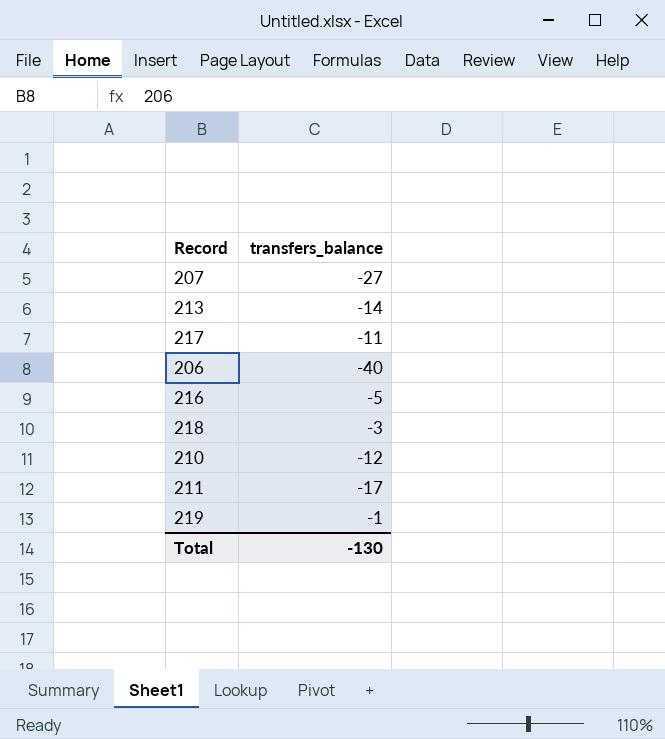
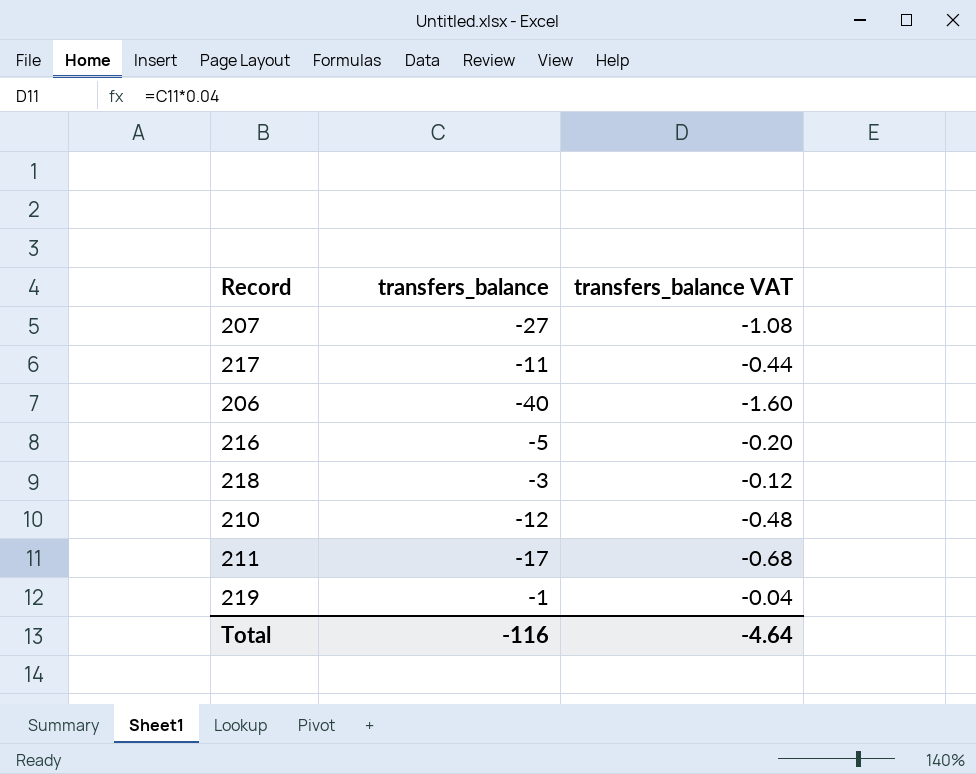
column transfers_balance VAT | formula: none -> [transfers_balance] * 0.04
row 213: -14 -> none
Total | transfers_balance: -130 -> -116

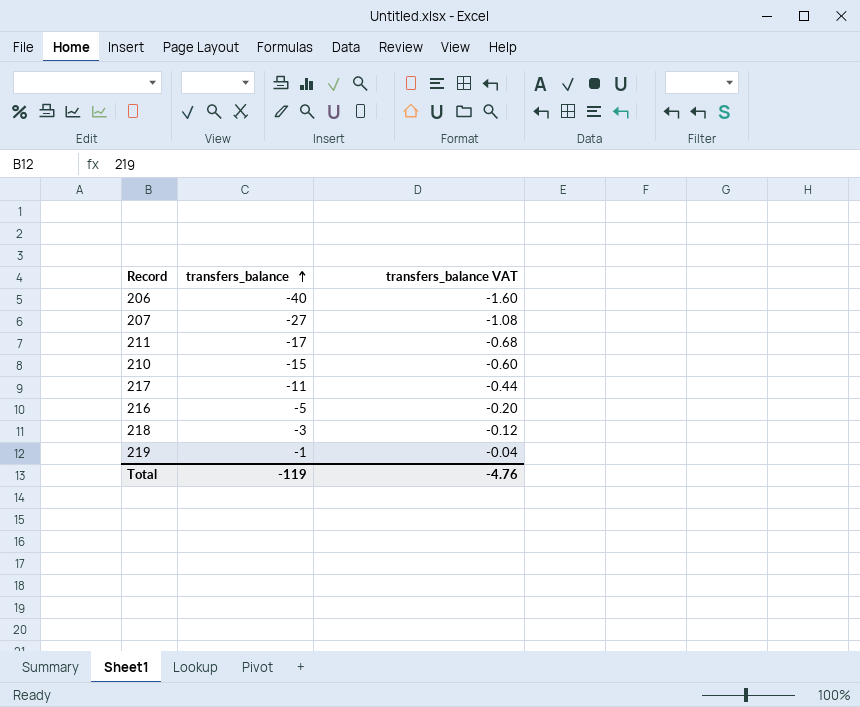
row order: none -> transfers_balance ascending
210 | transfers_balance: -12 -> -15
210 | transfers_balance VAT: -0.48 -> -0.60
Total | transfers_balance: -116 -> -119
Total | transfers_balance VAT: -4.64 -> -4.76

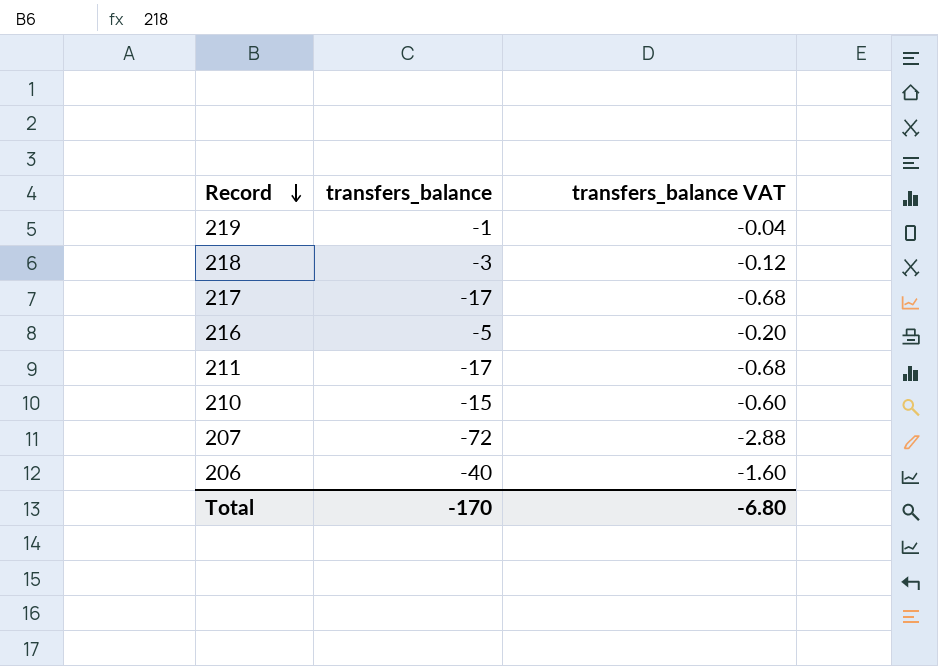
row order: transfers_balance ascending -> Record descending
217 | transfers_balance: -11 -> -17
217 | transfers_balance VAT: -0.44 -> -0.68
207 | transfers_balance: -27 -> -72
207 | transfers_balance VAT: -1.08 -> -2.88
Total | transfers_balance: -119 -> -170
Total | transfers_balance VAT: -4.76 -> -6.80

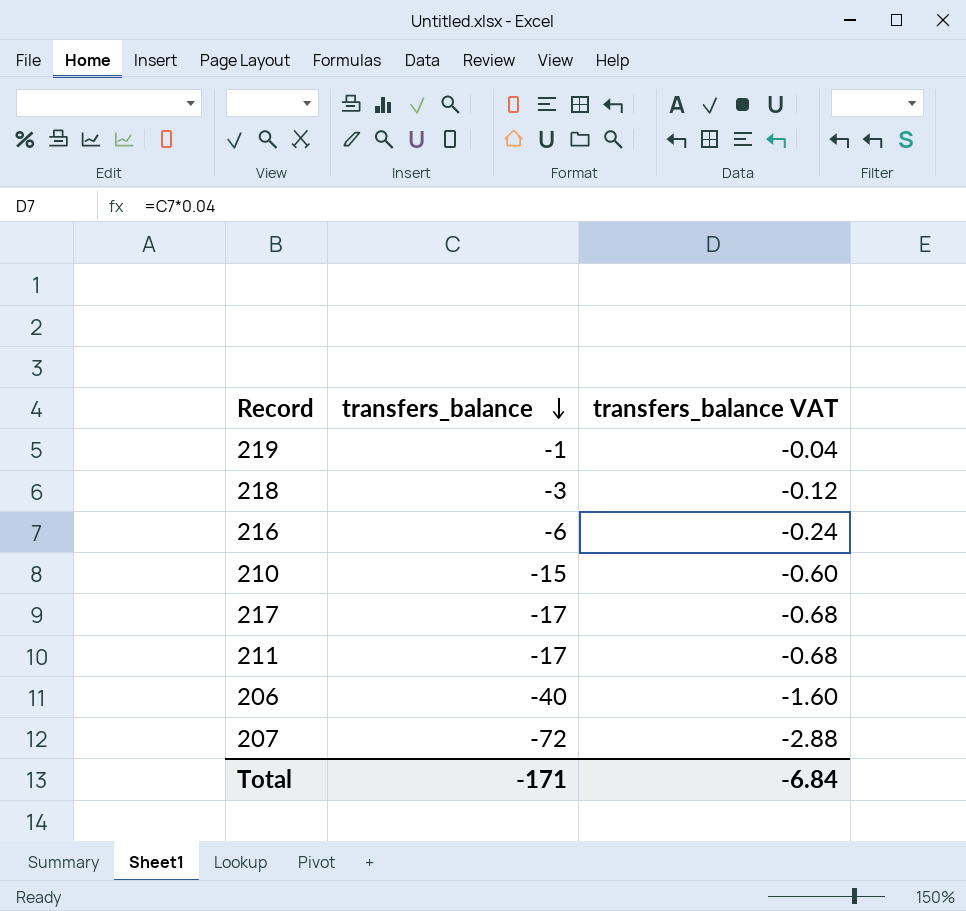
row order: Record descending -> transfers_balance descending
216 | transfers_balance: -5 -> -6
216 | transfers_balance VAT: -0.20 -> -0.24
Total | transfers_balance: -170 -> -171
Total | transfers_balance VAT: -6.80 -> -6.84

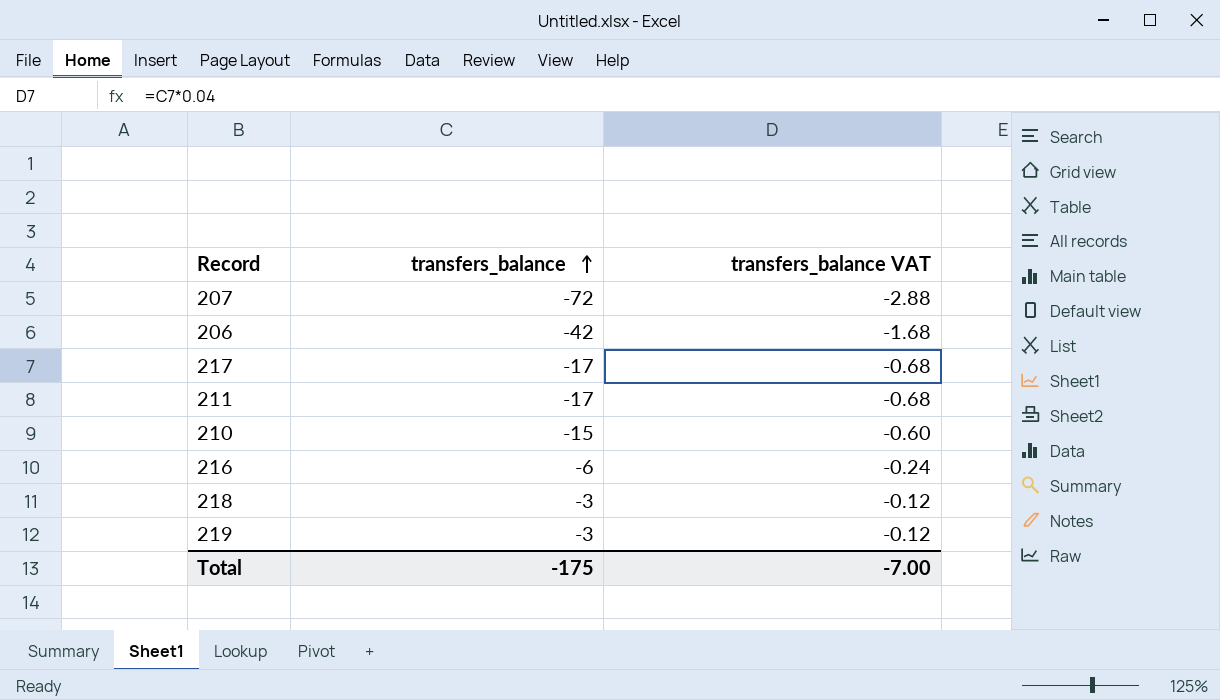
row order: transfers_balance descending -> transfers_balance ascending
206 | transfers_balance: -40 -> -42
206 | transfers_balance VAT: -1.60 -> -1.68
219 | transfers_balance: -1 -> -3
219 | transfers_balance VAT: -0.04 -> -0.12
Total | transfers_balance: -171 -> -175
Total | transfers_balance VAT: -6.84 -> -7.00

